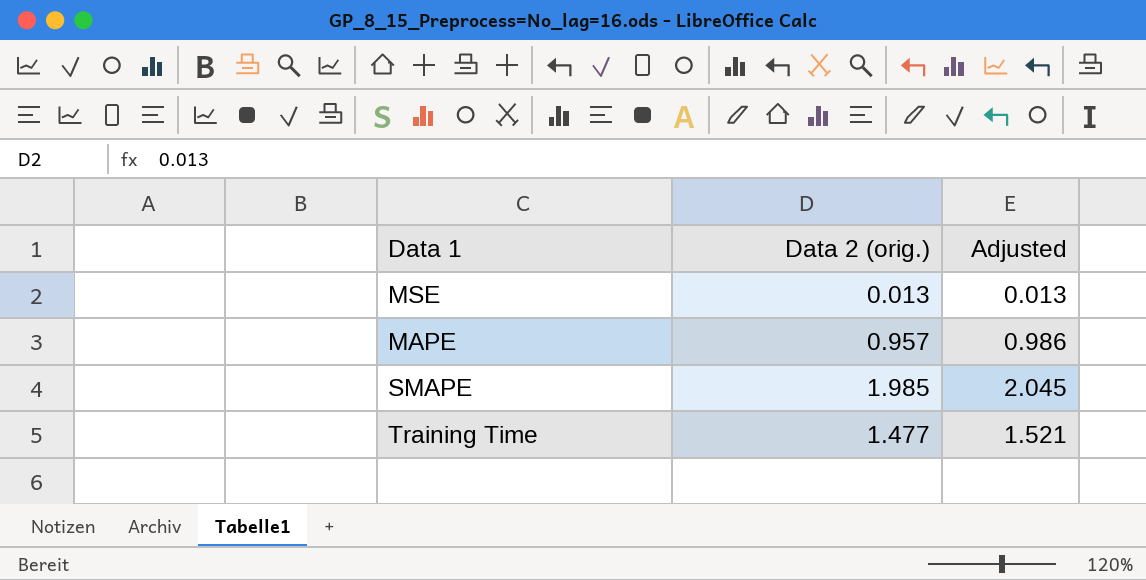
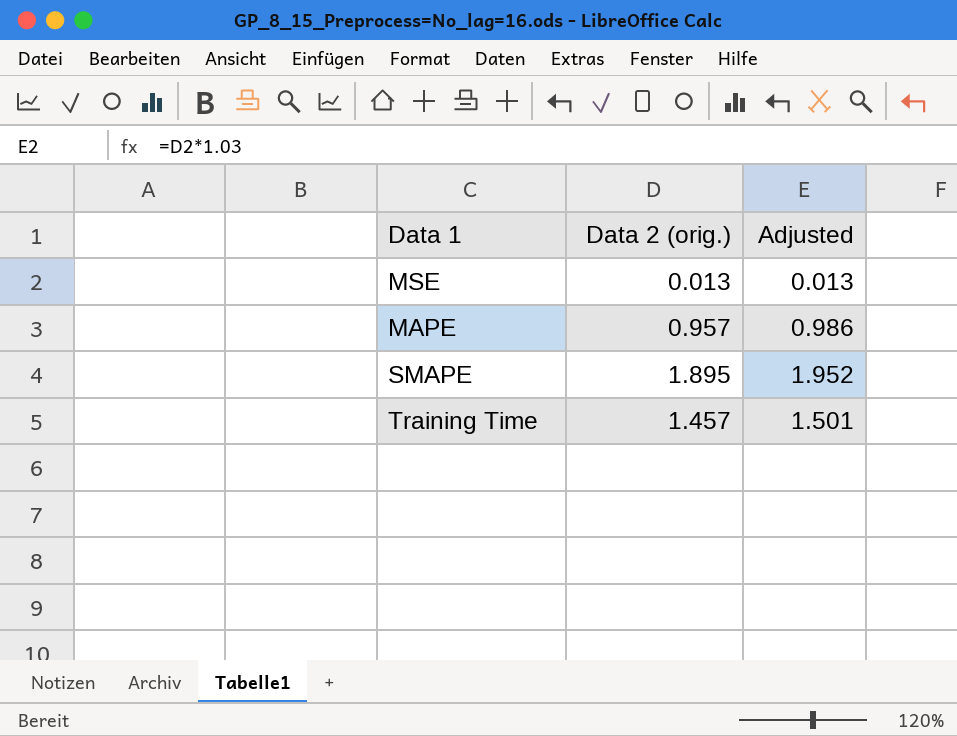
SMAPE | Data 2 (orig.): 1.985 -> 1.895
SMAPE | Adjusted: 2.045 -> 1.952
Training Time | Data 2 (orig.): 1.477 -> 1.457
Training Time | Adjusted: 1.521 -> 1.501

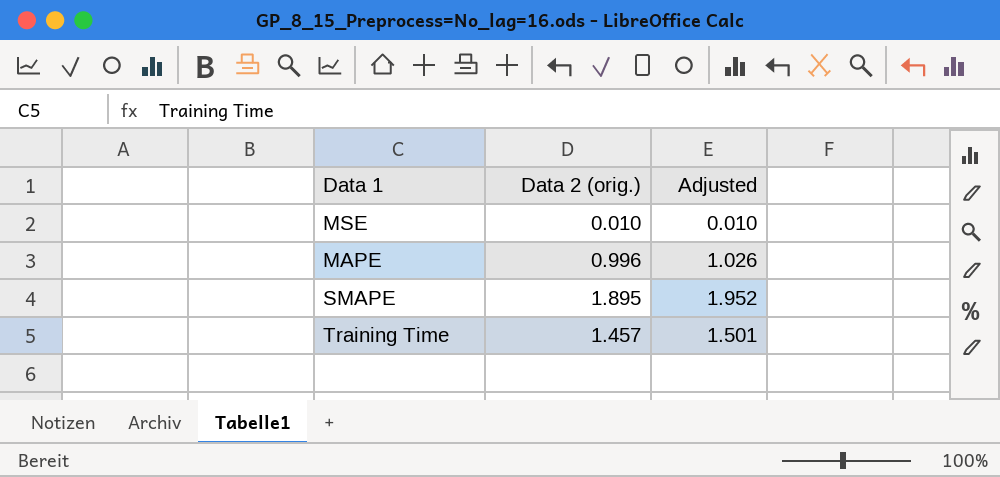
MSE | Data 2 (orig.): 0.013 -> 0.010
MSE | Adjusted: 0.013 -> 0.010
MAPE | Data 2 (orig.): 0.957 -> 0.996
MAPE | Adjusted: 0.986 -> 1.026

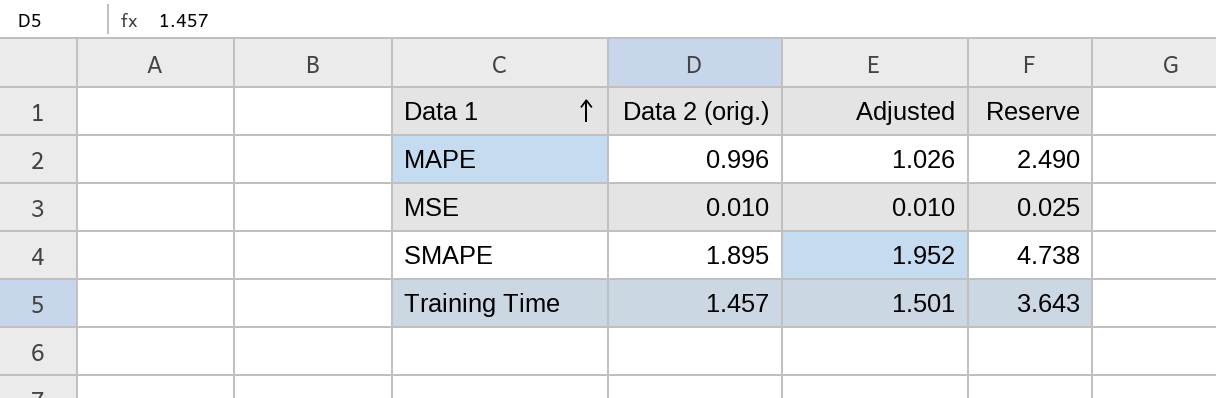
row order: none -> Data 1 ascending
column Reserve | formula: none -> [Data 2 (orig.)] * 2.5

